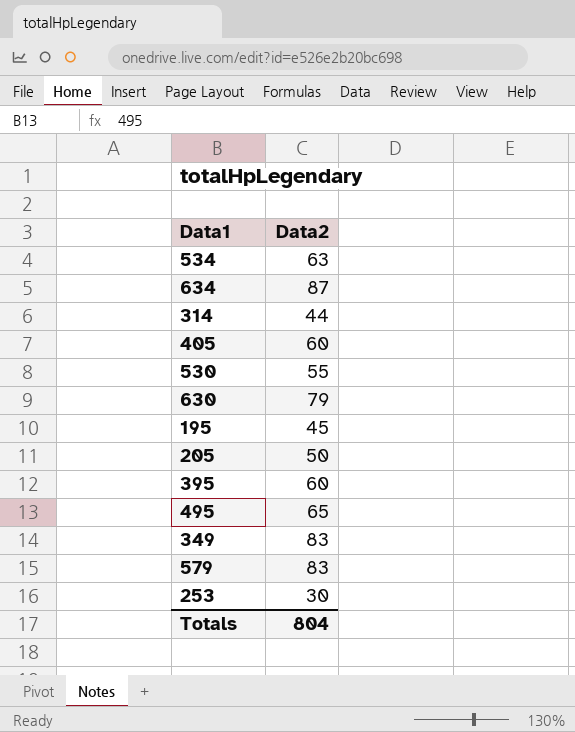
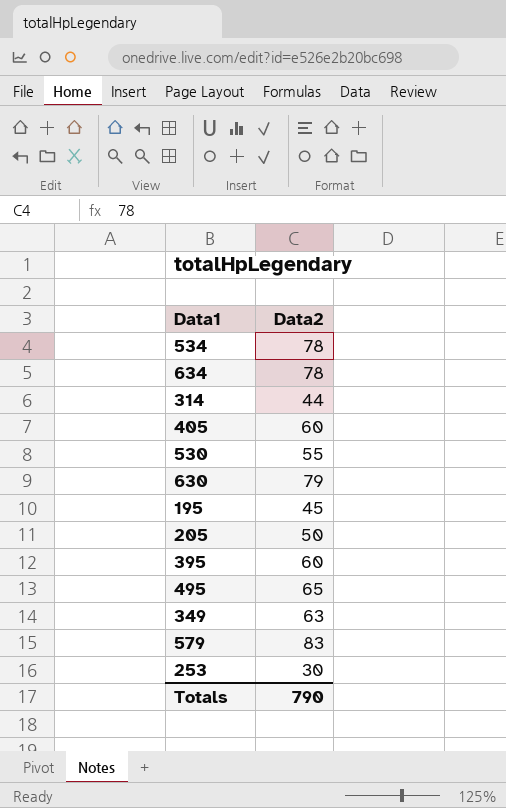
534 | Data2: 63 -> 78
634 | Data2: 87 -> 78
349 | Data2: 83 -> 63
Totals | Data2: 804 -> 790

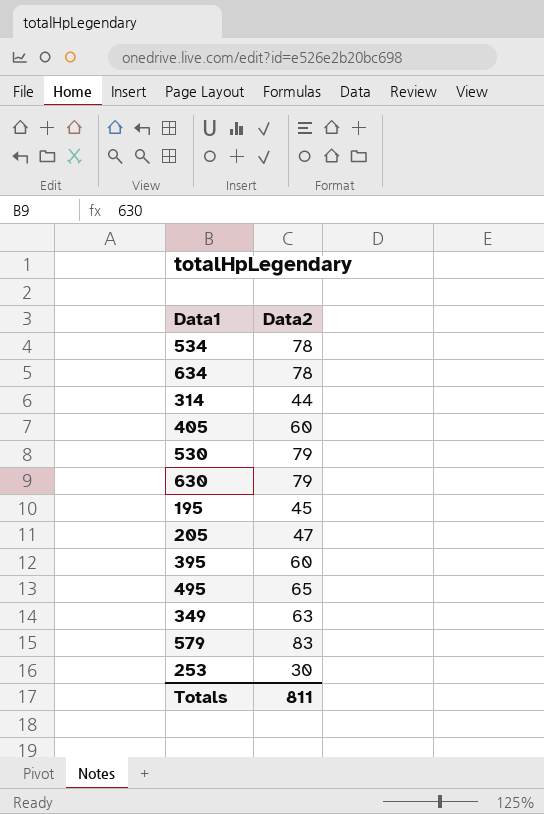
530 | Data2: 55 -> 79
205 | Data2: 50 -> 47
Totals | Data2: 790 -> 811

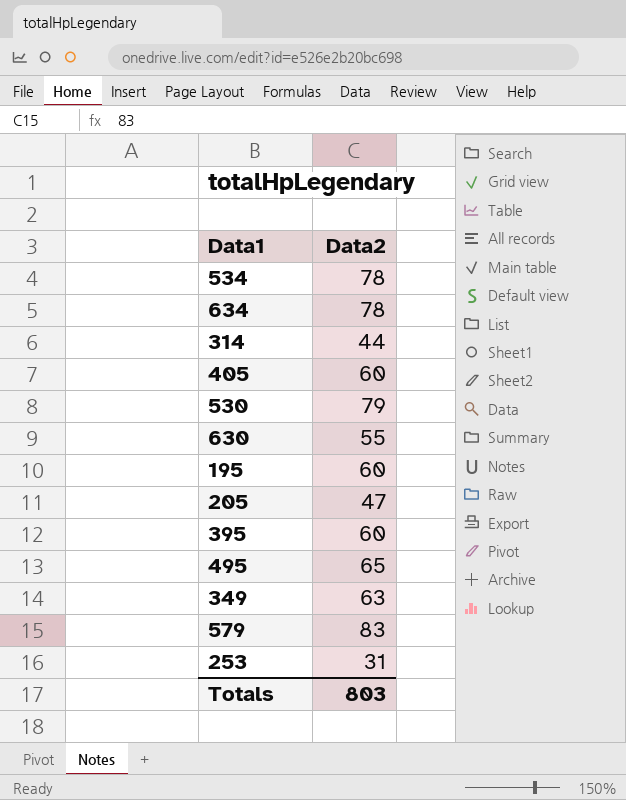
630 | Data2: 79 -> 55
195 | Data2: 45 -> 60
253 | Data2: 30 -> 31
Totals | Data2: 811 -> 803

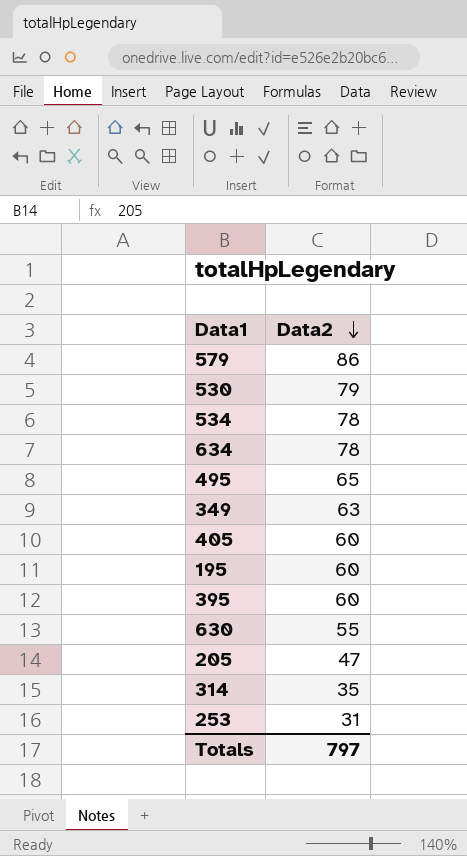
row order: none -> Data2 descending
579 | Data2: 83 -> 86
314 | Data2: 44 -> 35
Totals | Data2: 803 -> 797

